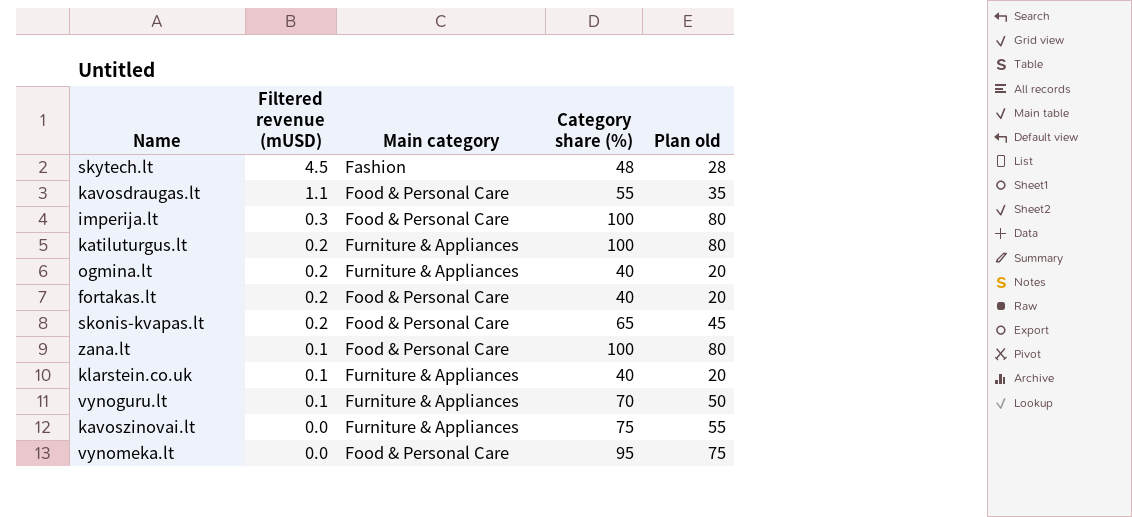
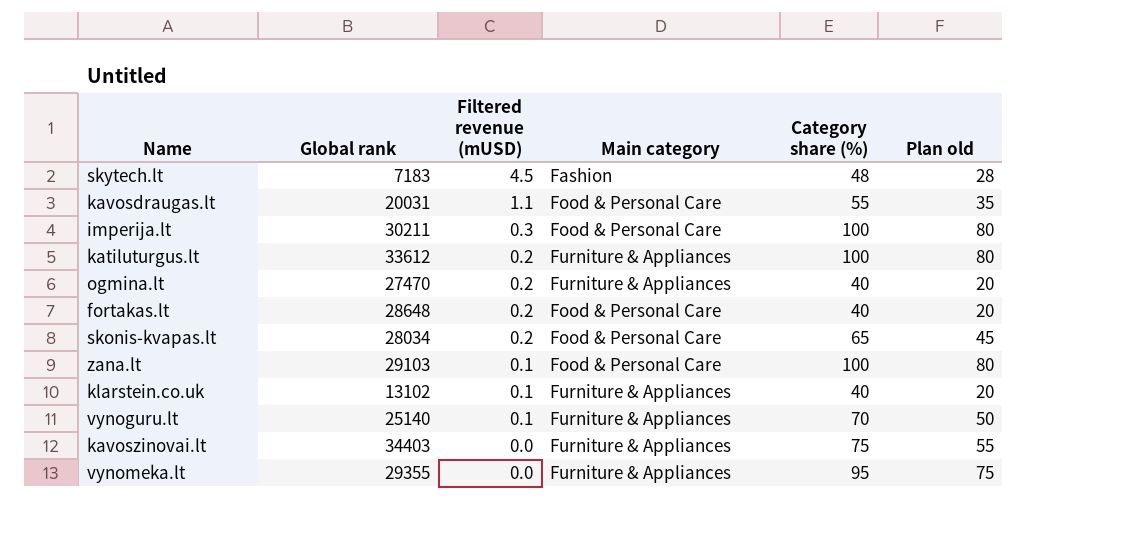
column Global rank | position: none -> 2
vynomeka.lt | Main category: Food & Personal Care -> Furniture & Appliances

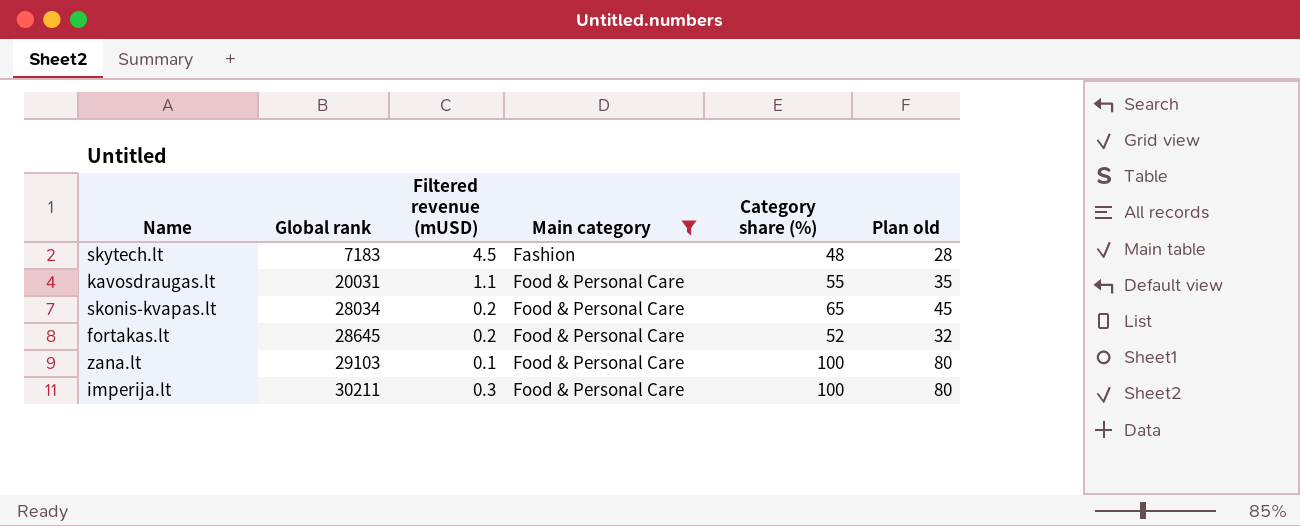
filter: none -> Main category != Furniture & Appliances
row order: Filtered revenue (mUSD) descending -> Global rank ascending
fortakas.lt | Global rank: 28648 -> 28645
fortakas.lt | Category share (%): 40 -> 52
fortakas.lt | Plan old: 20 -> 32

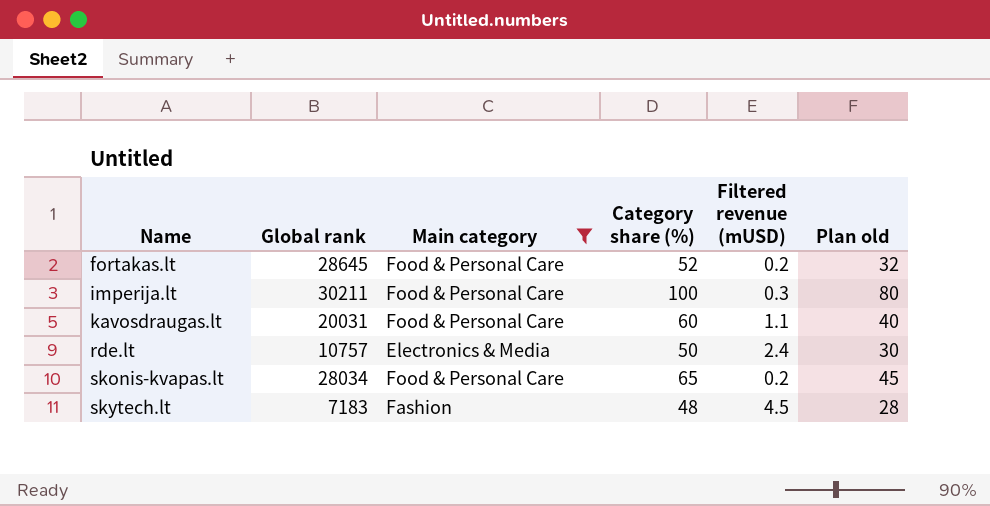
row order: Global rank ascending -> Name ascending
column Filtered revenue (mUSD) | position: 3 -> 5
row zana.lt: 29103 | 0.1 | Food & Personal Care | 100 | 80 -> none
kavosdraugas.lt | Category share (%): 55 -> 60
kavosdraugas.lt | Plan old: 35 -> 40
row rde.lt: none -> 10757 | Electronics & Media | 50 | 2.4 | 30

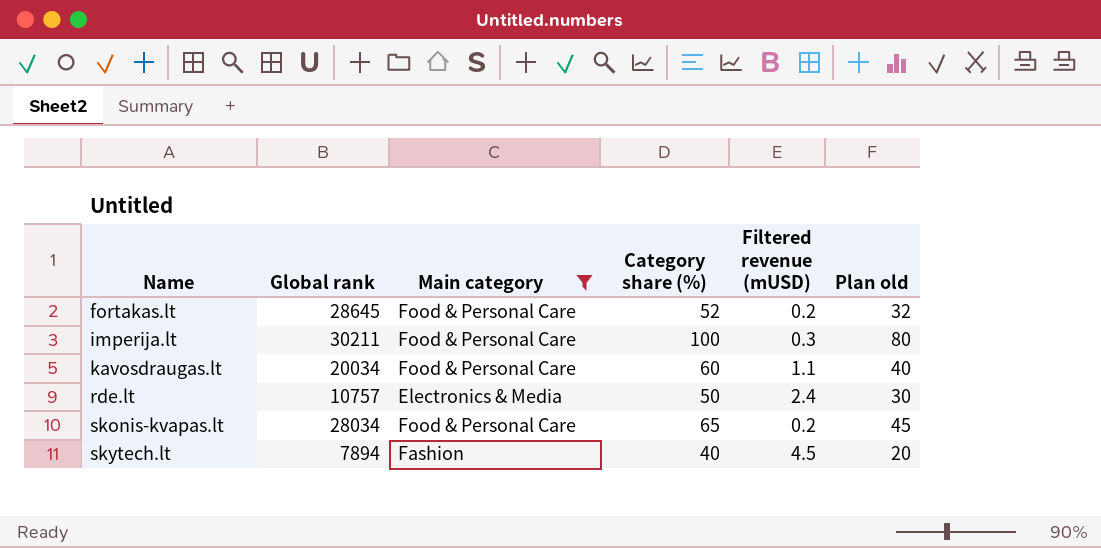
kavosdraugas.lt | Global rank: 20031 -> 20034
skytech.lt | Global rank: 7183 -> 7894
skytech.lt | Category share (%): 48 -> 40
skytech.lt | Plan old: 28 -> 20

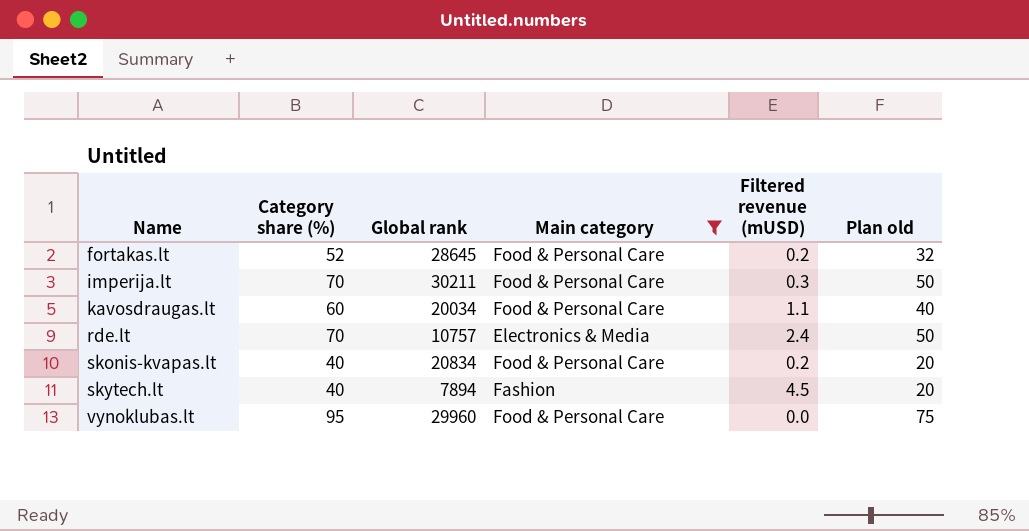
column Category share (%) | position: 4 -> 2
imperija.lt | Category share (%): 100 -> 70
imperija.lt | Plan old: 80 -> 50
rde.lt | Category share (%): 50 -> 70
rde.lt | Plan old: 30 -> 50
skonis-kvapas.lt | Category share (%): 65 -> 40
skonis-kvapas.lt | Global rank: 28034 -> 20834
skonis-kvapas.lt | Plan old: 45 -> 20
row vynoklubas.lt: none -> 95 | 29960 | Food & Personal Care | 0.0 | 75

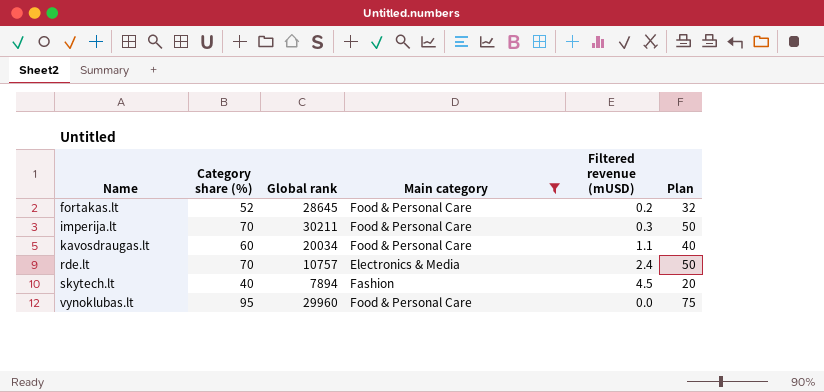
column name: Plan old -> Plan
row skonis-kvapas.lt: 40 | 20834 | Food & Personal Care | 0.2 | 20 -> none

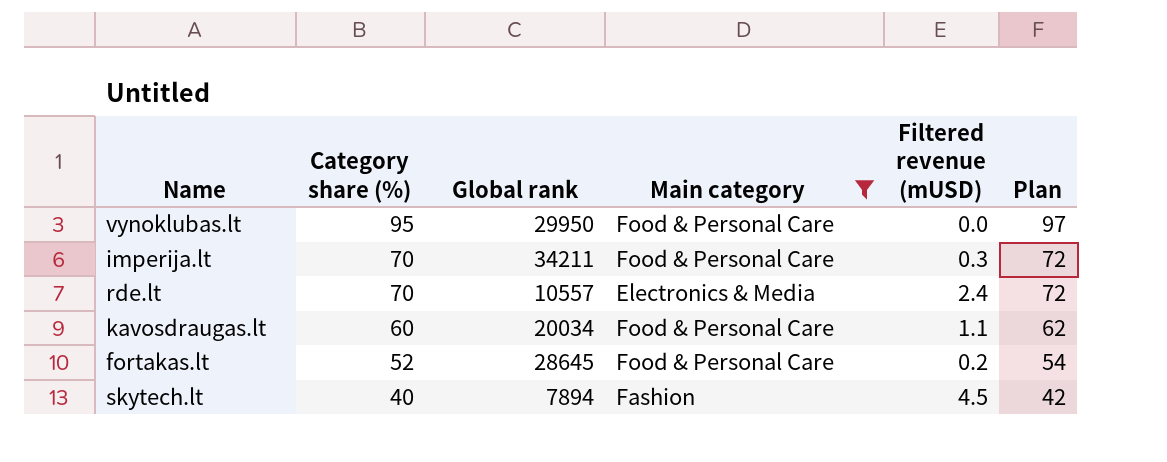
row order: Name ascending -> Category share (%) descending
column Plan | formula: [Category share (%)] - 20 -> [Category share (%)] + 2
vynoklubas.lt | Global rank: 29960 -> 29950
imperija.lt | Global rank: 30211 -> 34211
rde.lt | Global rank: 10757 -> 10557

